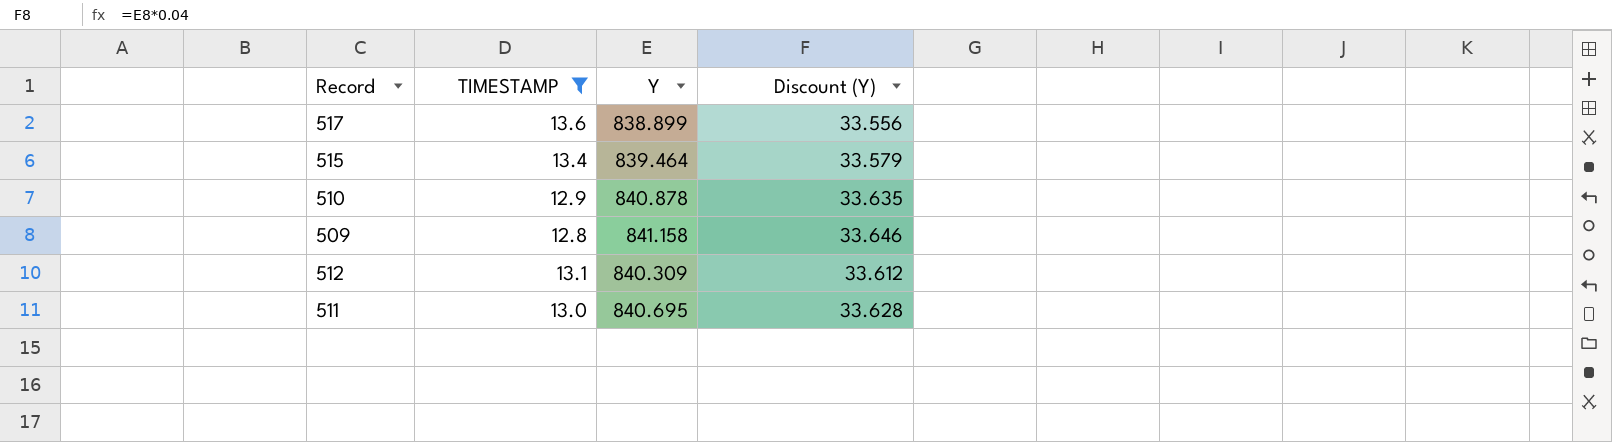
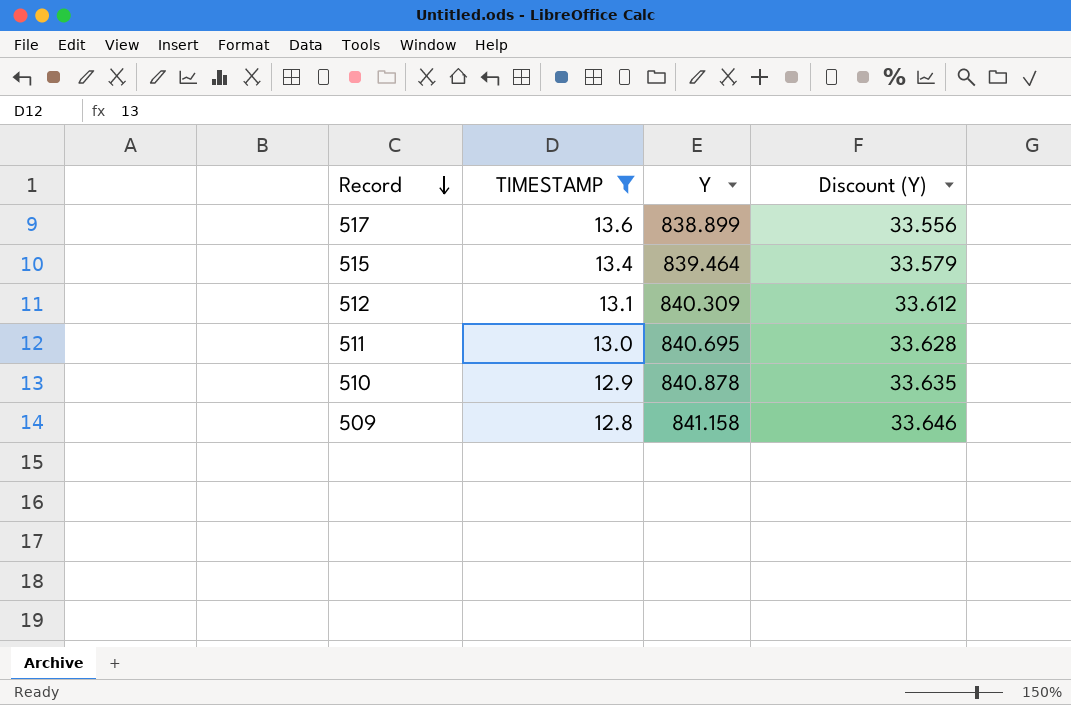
row order: none -> Record descending

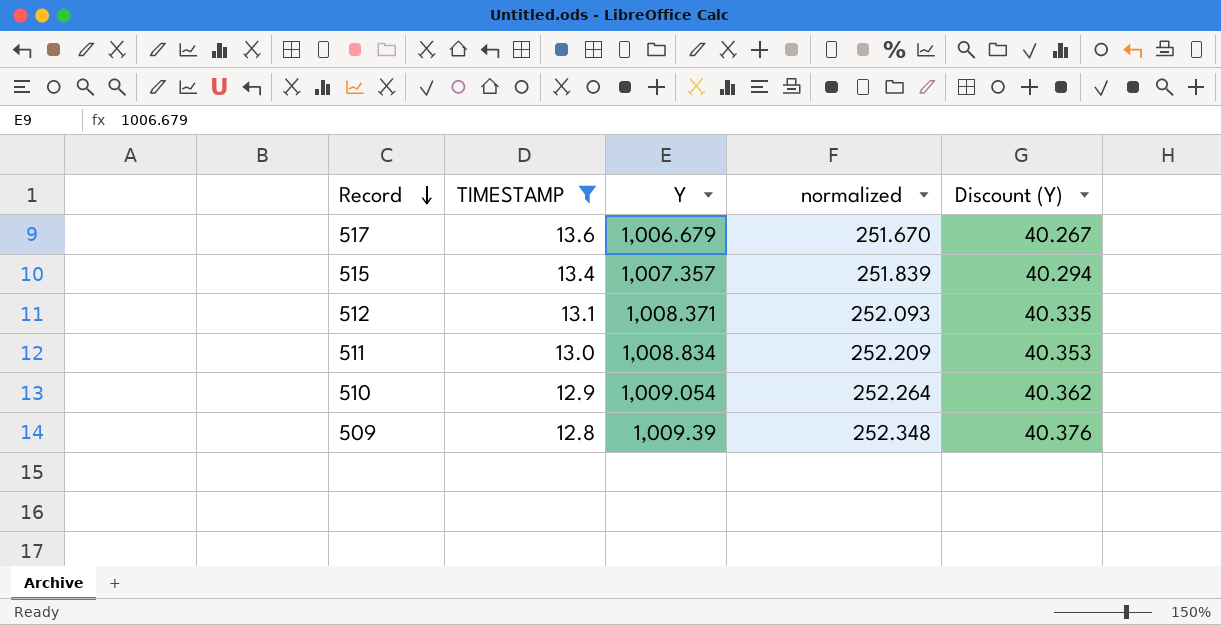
column normalized | formula: none -> [Y] * 0.25
517 | Y: 838.899 -> 1,006.679
517 | Discount (Y): 33.556 -> 40.267
515 | Y: 839.464 -> 1,007.357
515 | Discount (Y): 33.579 -> 40.294
512 | Y: 840.309 -> 1,008.371
512 | Discount (Y): 33.612 -> 40.335
511 | Y: 840.695 -> 1,008.834
511 | Discount (Y): 33.628 -> 40.353
510 | Y: 840.878 -> 1,009.054
510 | Discount (Y): 33.635 -> 40.362
509 | Y: 841.158 -> 1,009.39
509 | Discount (Y): 33.646 -> 40.376

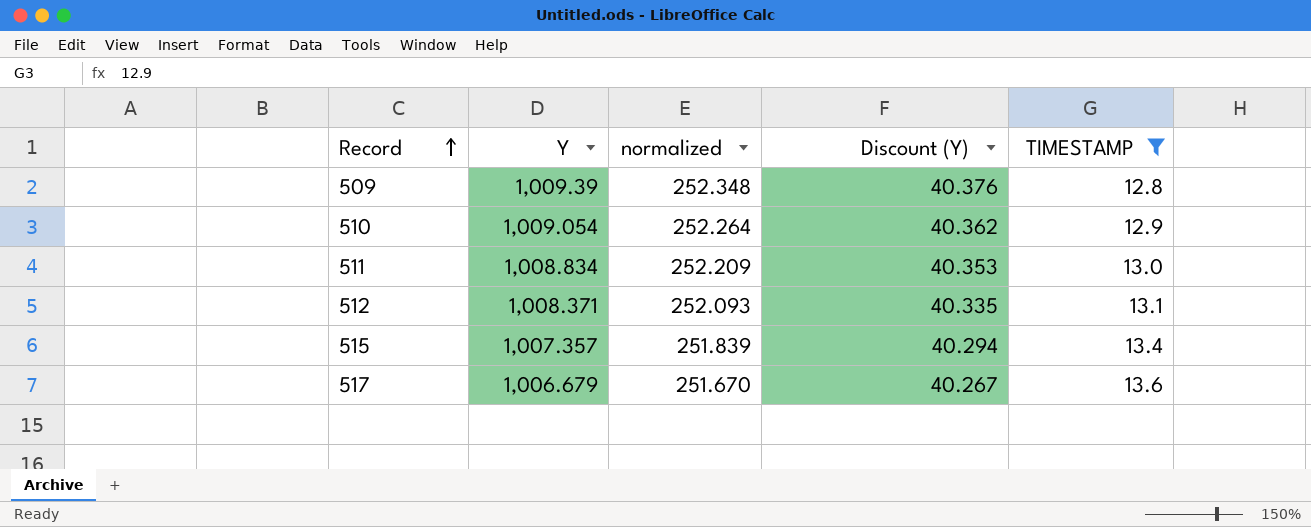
row order: Record descending -> Record ascending
column TIMESTAMP | position: 2 -> 5

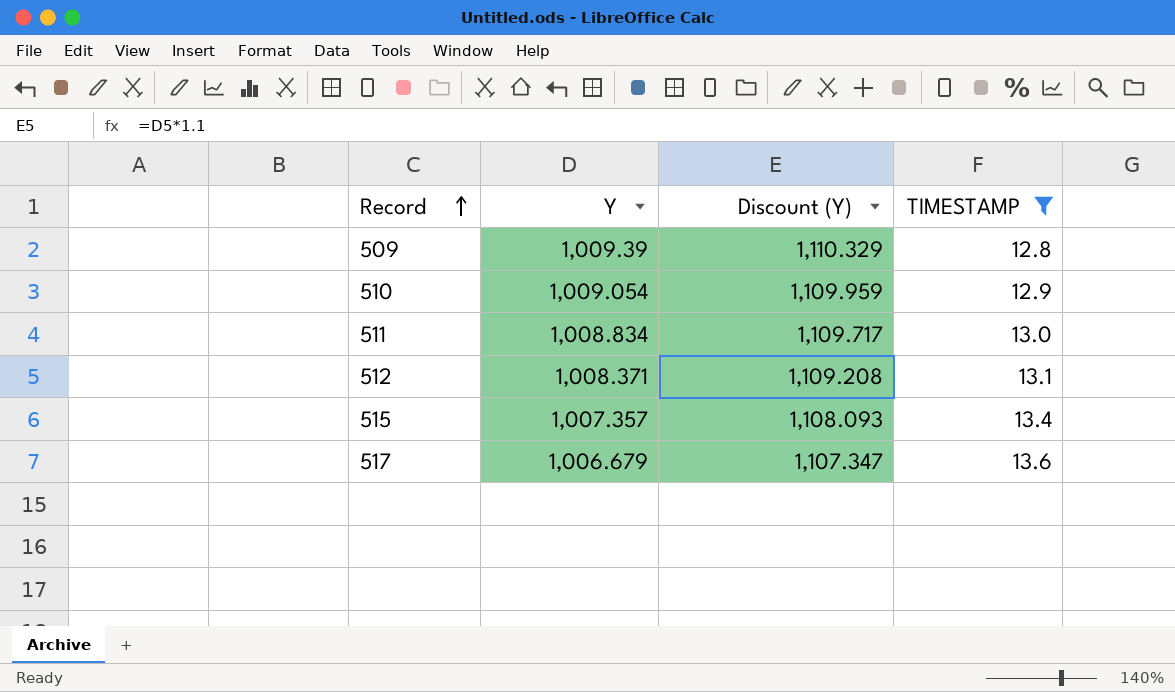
column normalized | formula: [Y] * 0.25 -> none
column Discount (Y) | formula: [Y] * 0.04 -> [Y] * 1.1

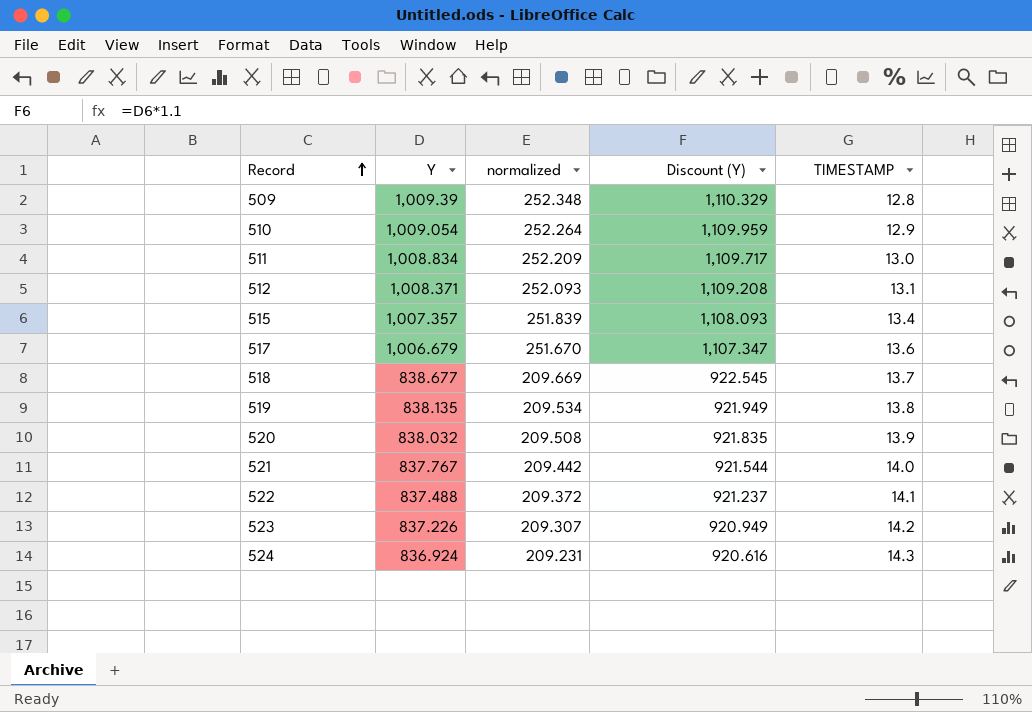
filter: TIMESTAMP <= 13.6 -> none
column normalized | formula: none -> [Y] * 0.25

